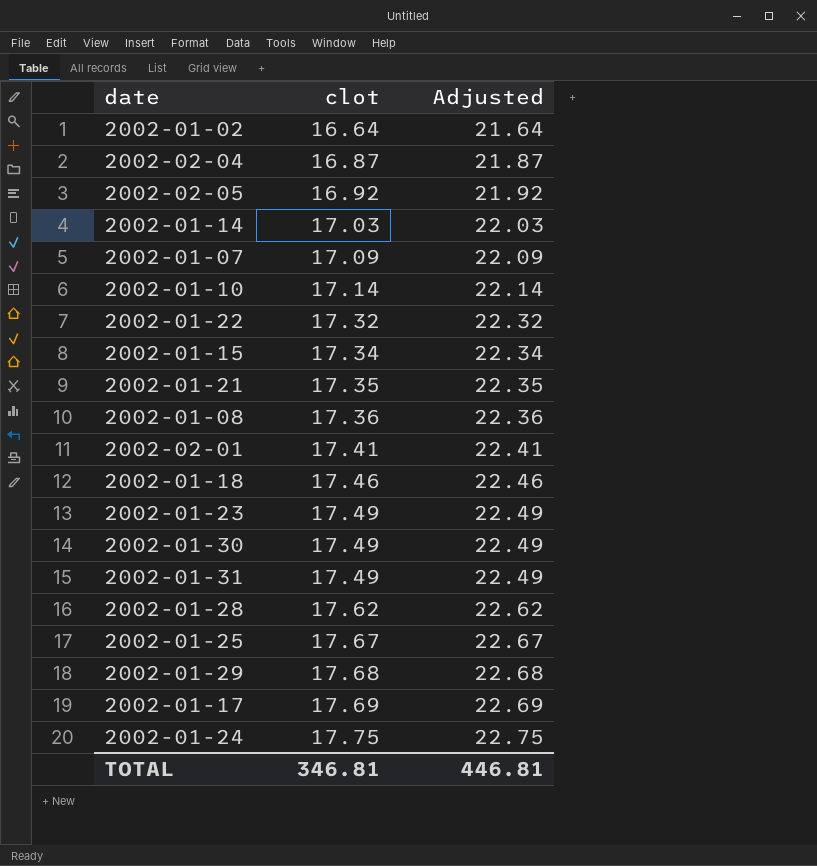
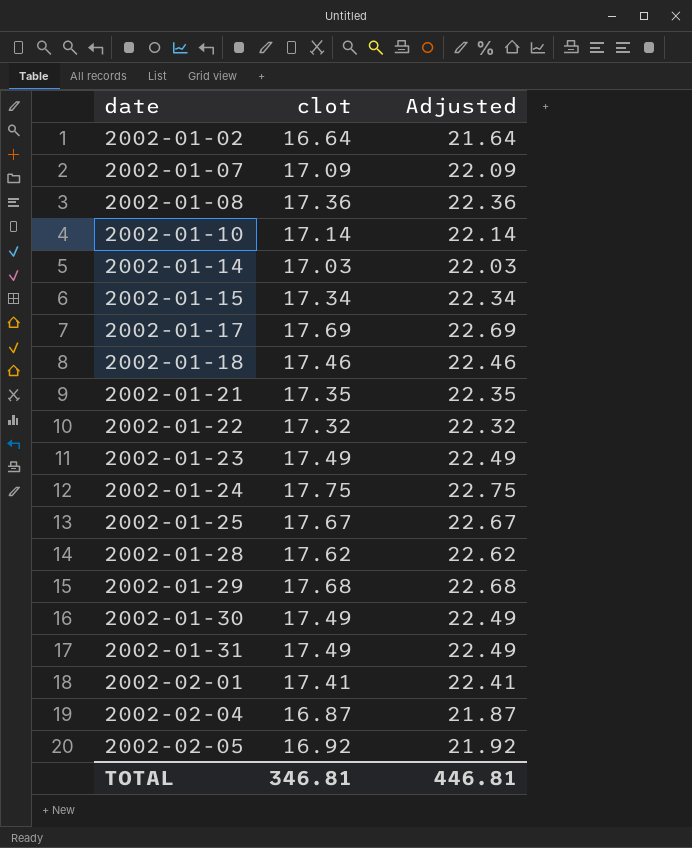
row order: clot ascending -> date ascending

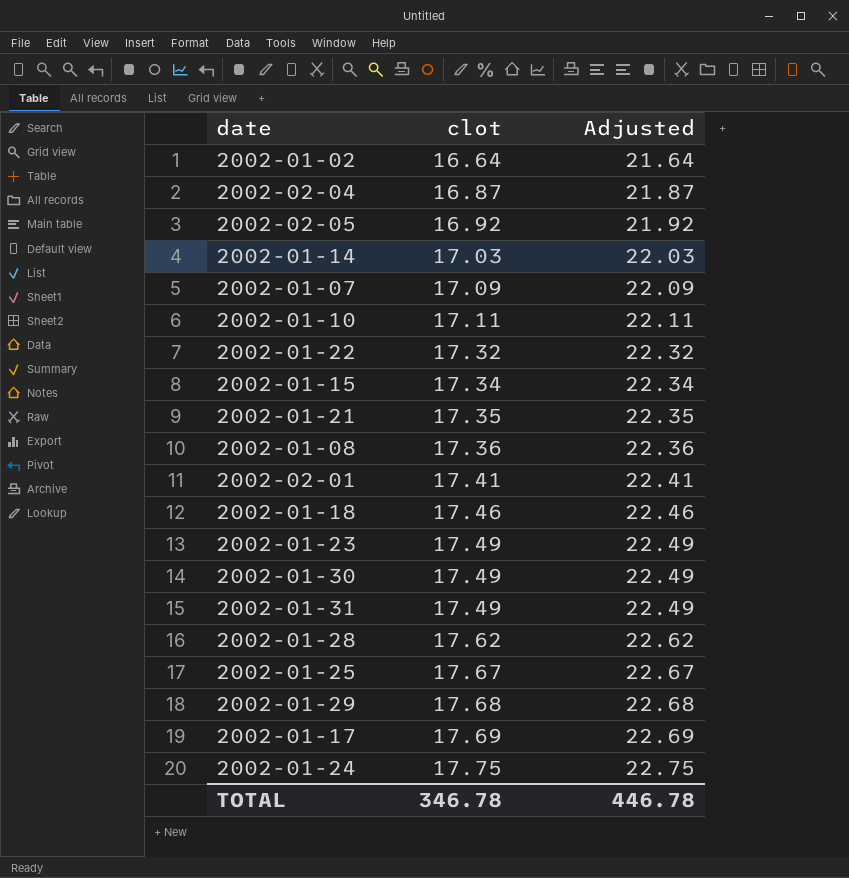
row order: date ascending -> clot ascending
2002-01-10 | clot: 17.14 -> 17.11
2002-01-10 | Adjusted: 22.14 -> 22.11
TOTAL | clot: 346.81 -> 346.78
TOTAL | Adjusted: 446.81 -> 446.78

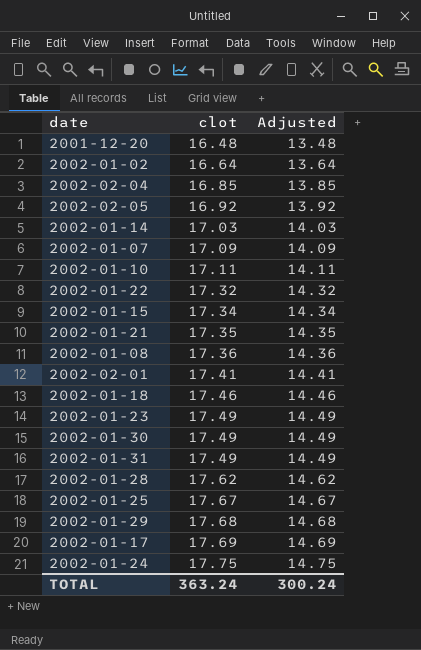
column Adjusted | formula: [clot] + 5 -> [clot] - 3
row 2001-12-20: none -> 16.48 | 13.48
2002-02-04 | clot: 16.87 -> 16.85
TOTAL | clot: 346.78 -> 363.24
TOTAL | Adjusted: 446.78 -> 300.24

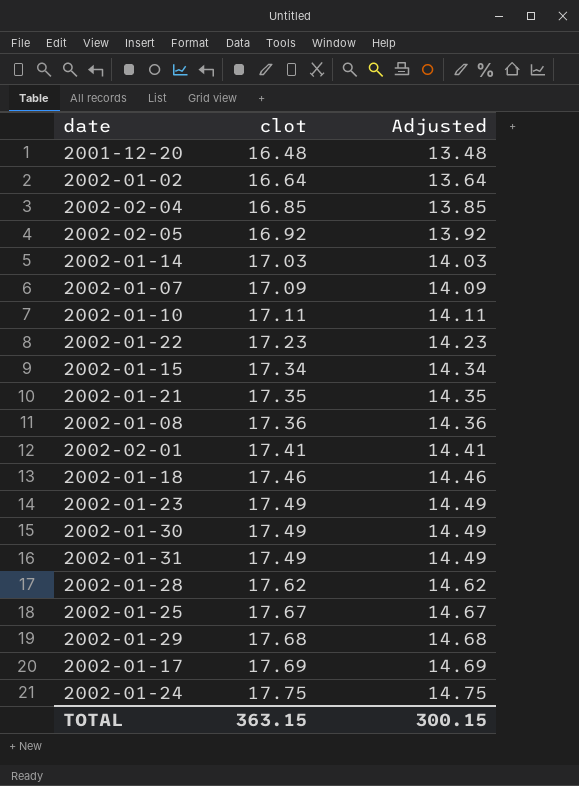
2002-01-22 | clot: 17.32 -> 17.23
2002-01-22 | Adjusted: 14.32 -> 14.23
TOTAL | clot: 363.24 -> 363.15
TOTAL | Adjusted: 300.24 -> 300.15

